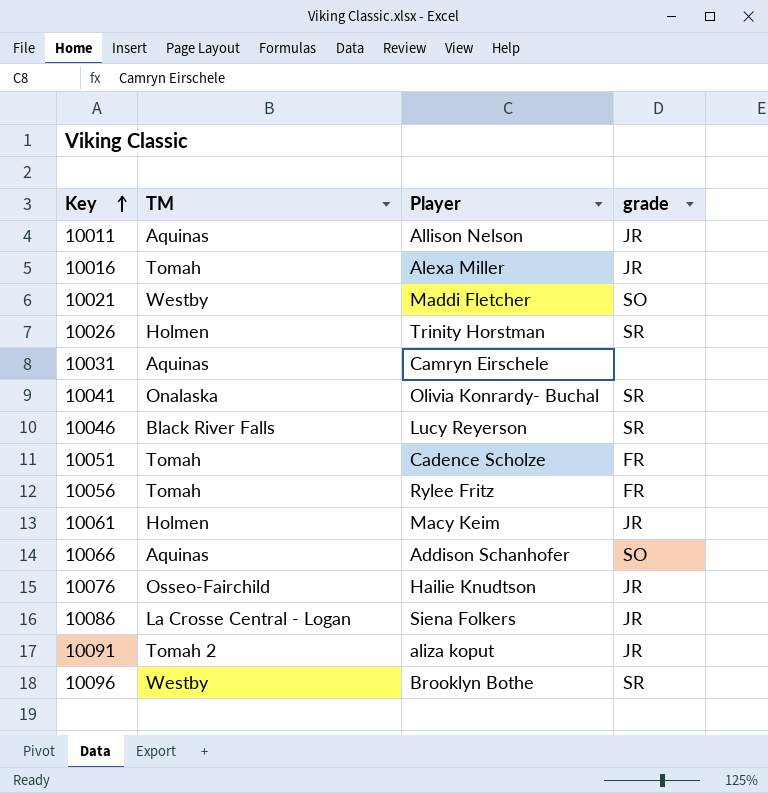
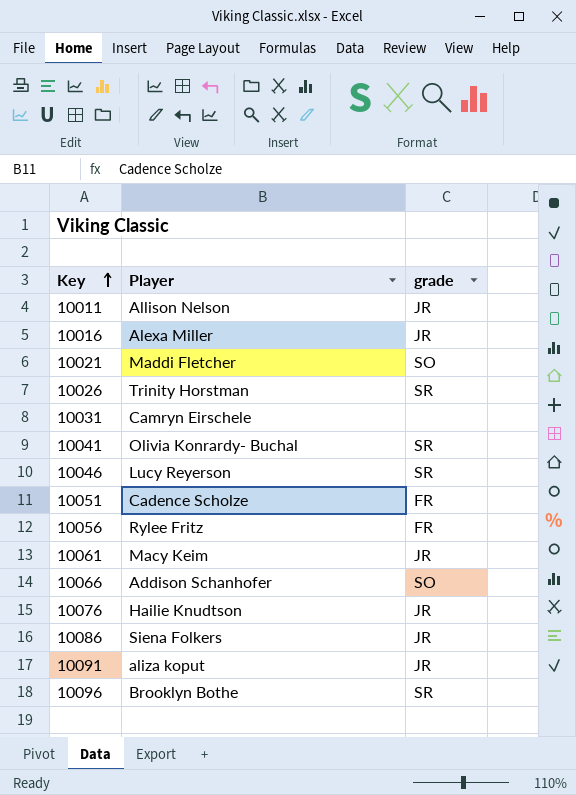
column TM | position: 2 -> none

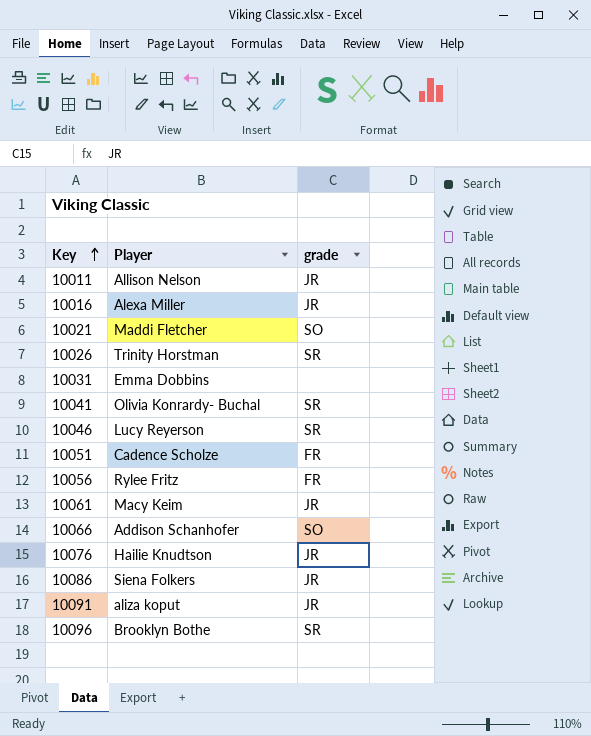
10031 | Player: Camryn Eirschele -> Emma Dobbins

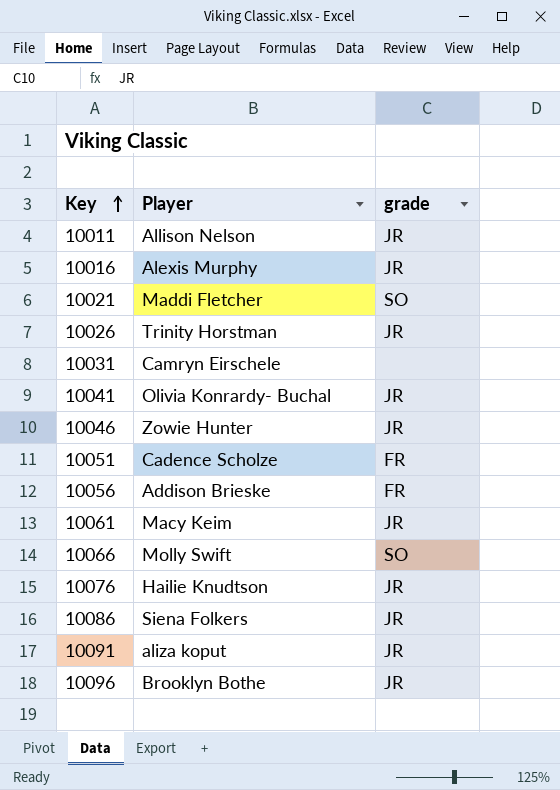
10016 | Player: Alexa Miller -> Alexis Murphy
10026 | grade: SR -> JR
10031 | Player: Emma Dobbins -> Camryn Eirschele
10041 | grade: SR -> JR
10046 | Player: Lucy Reyerson -> Zowie Hunter
10046 | grade: SR -> JR
10056 | Player: Rylee Fritz -> Addison Brieske
10066 | Player: Addison Schanhofer -> Molly Swift
10096 | grade: SR -> JR

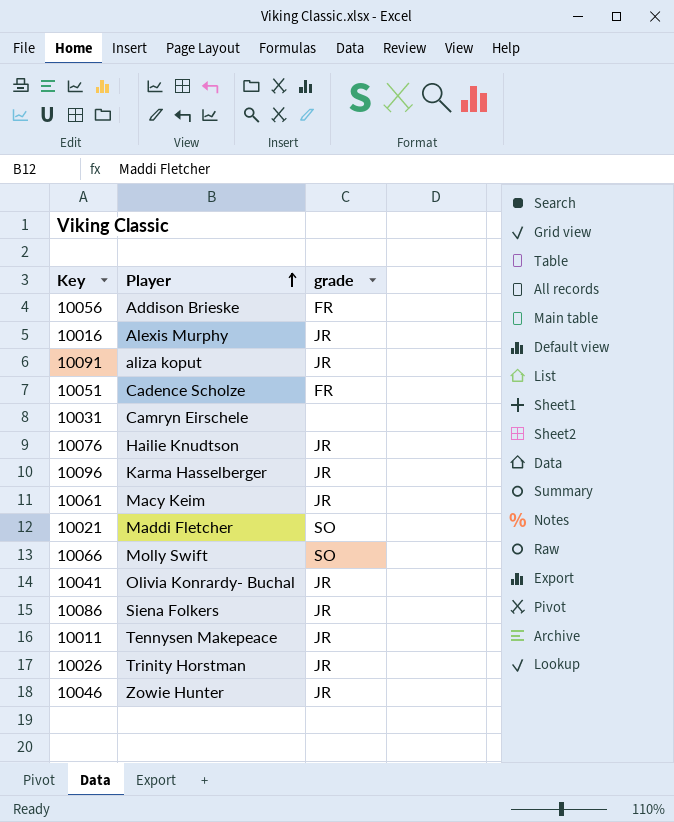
row order: Key ascending -> Player ascending
10096 | Player: Brooklyn Bothe -> Karma Hasselberger
10011 | Player: Allison Nelson -> Tennysen Makepeace

